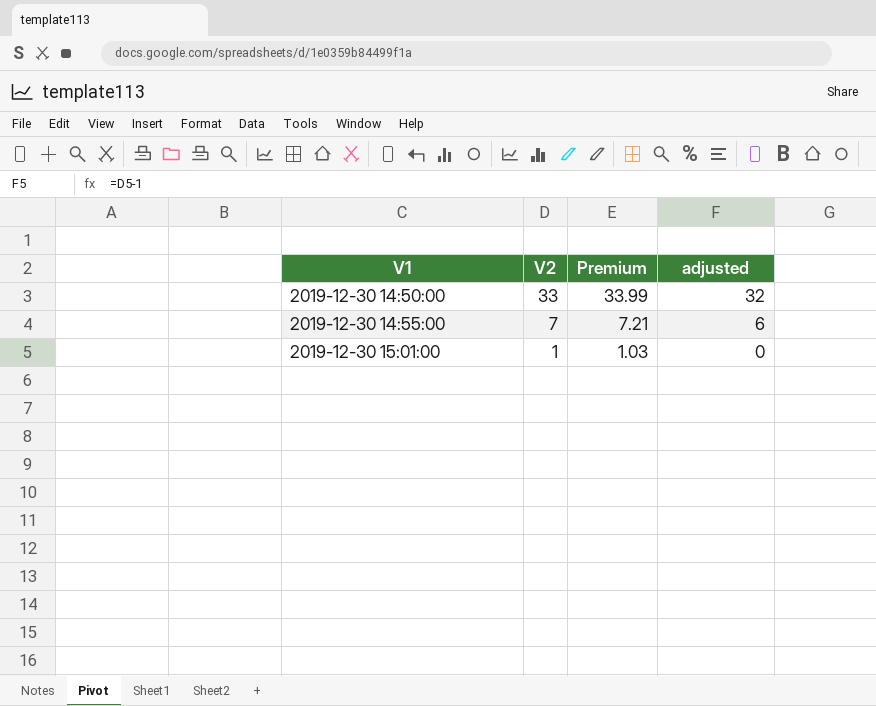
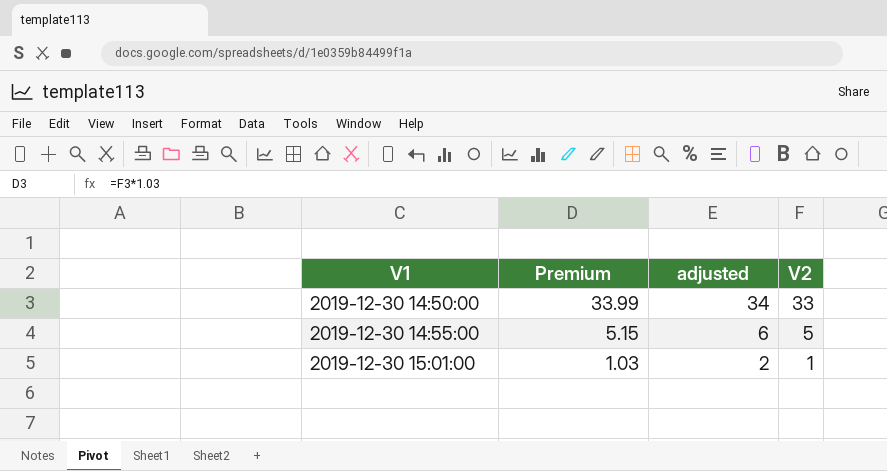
column adjusted | formula: [V2] - 1 -> [V2] + 1
column V2 | position: 2 -> 4
2019-12-30 14:55:00 | Premium: 7.21 -> 5.15
2019-12-30 14:55:00 | V2: 7 -> 5

